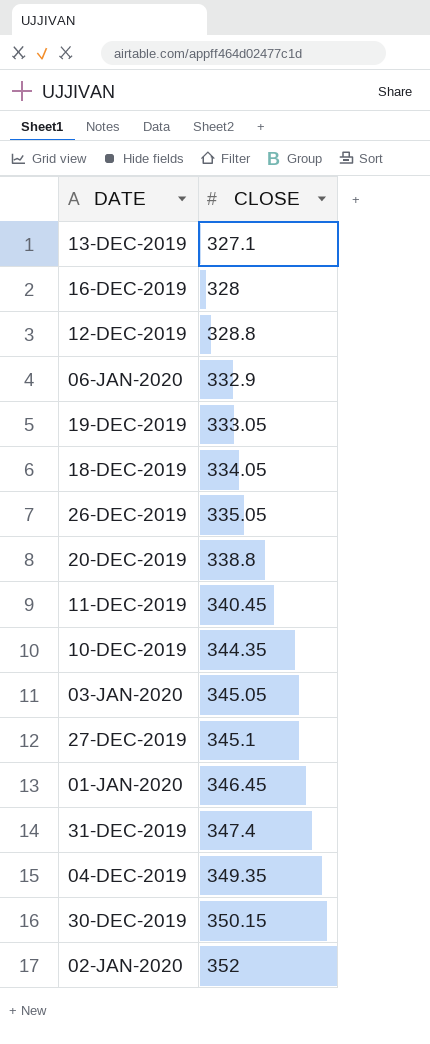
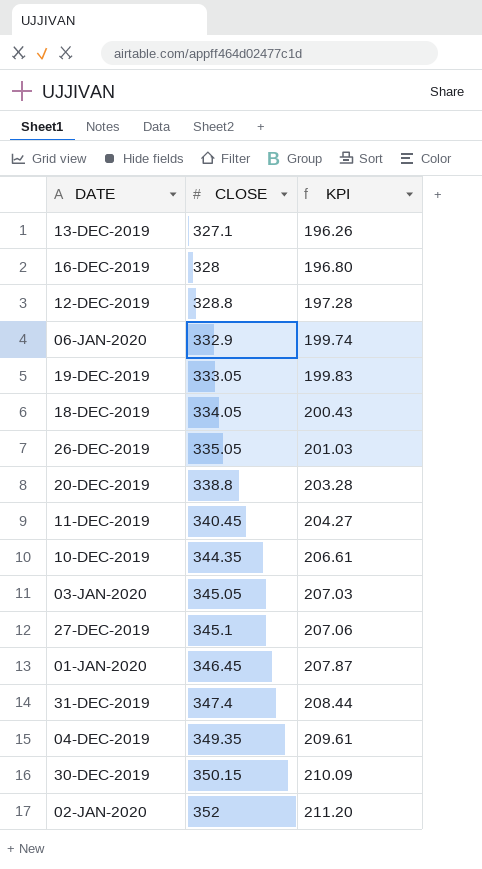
column KPI | formula: none -> [CLOSE] * 0.6

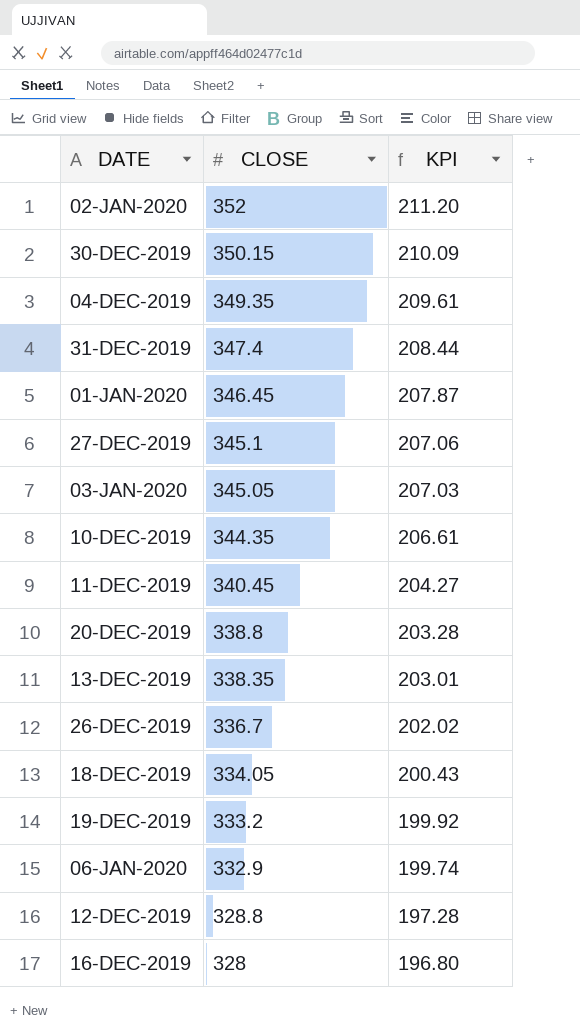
row order: CLOSE ascending -> CLOSE descending
13-DEC-2019 | CLOSE: 327.1 -> 338.35
13-DEC-2019 | KPI: 196.26 -> 203.01
26-DEC-2019 | CLOSE: 335.05 -> 336.7
26-DEC-2019 | KPI: 201.03 -> 202.02
19-DEC-2019 | CLOSE: 333.05 -> 333.2
19-DEC-2019 | KPI: 199.83 -> 199.92

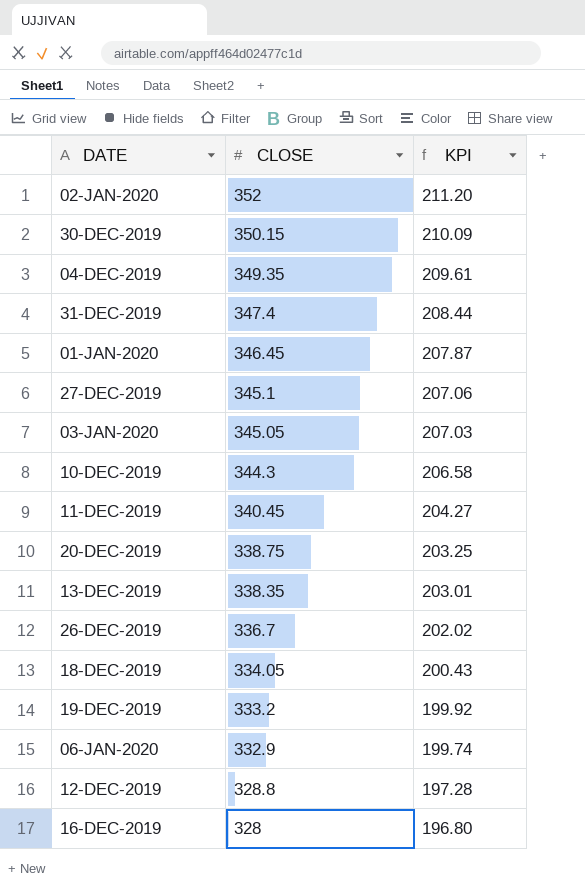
10-DEC-2019 | CLOSE: 344.35 -> 344.3
10-DEC-2019 | KPI: 206.61 -> 206.58
20-DEC-2019 | CLOSE: 338.8 -> 338.75
20-DEC-2019 | KPI: 203.28 -> 203.25

